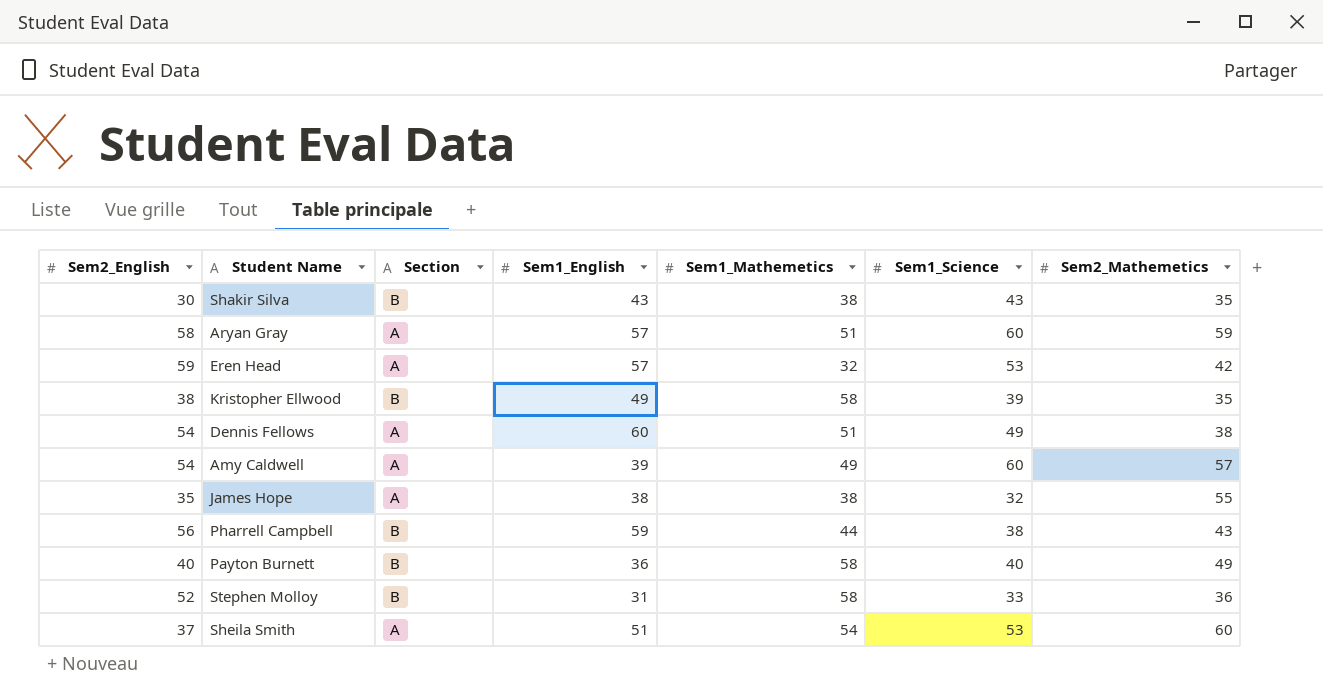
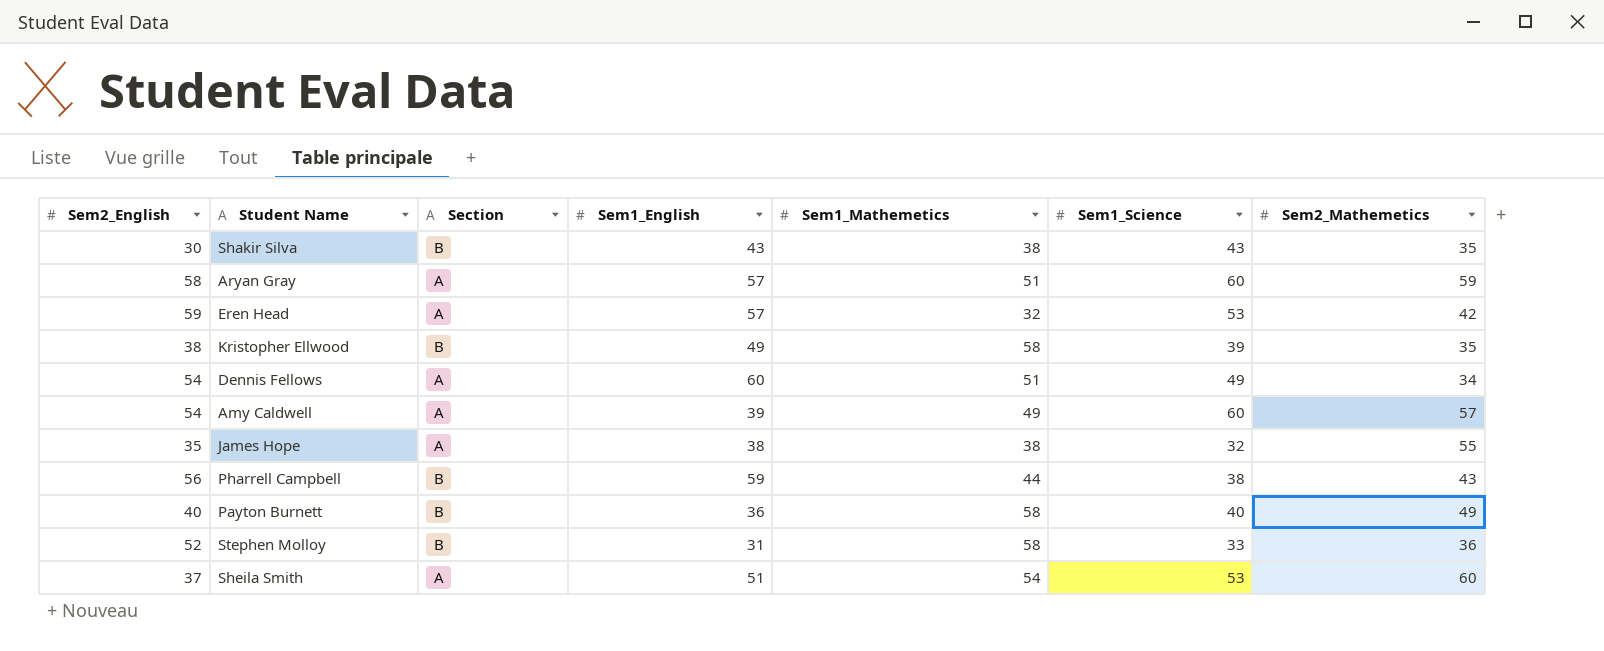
Dennis Fellows | Sem2_Mathemetics: 38 -> 34

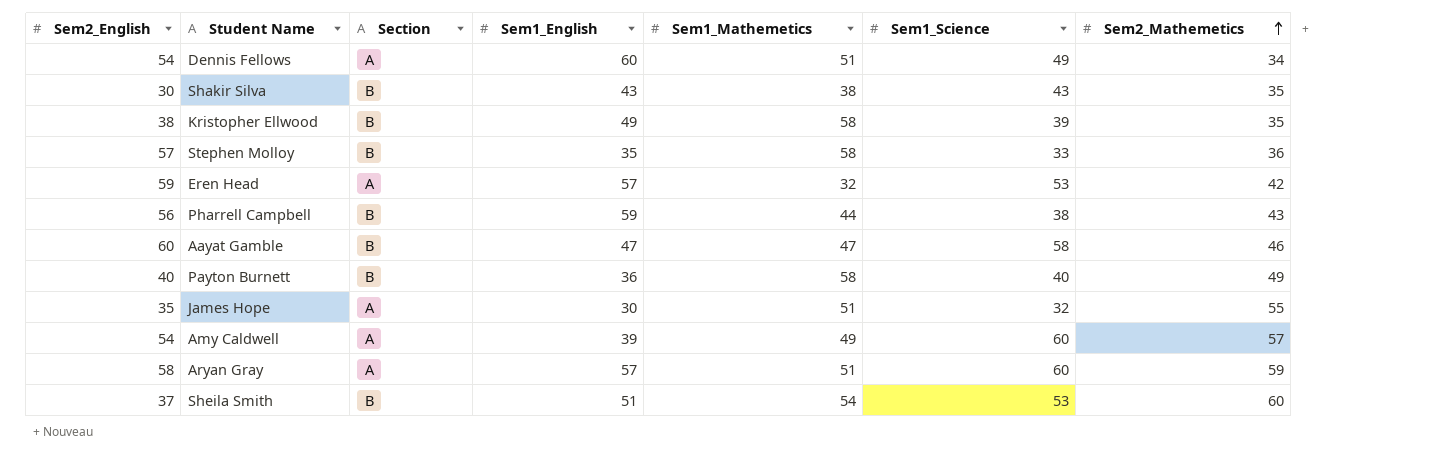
row order: none -> Sem2_Mathemetics ascending
Stephen Molloy | Sem2_English: 52 -> 57
Stephen Molloy | Sem1_English: 31 -> 35
row Aayat Gamble: none -> 60 | B | 47 | 47 | 58 | 46
James Hope | Sem1_English: 38 -> 30
James Hope | Sem1_Mathemetics: 38 -> 51
Sheila Smith | Section: A -> B

